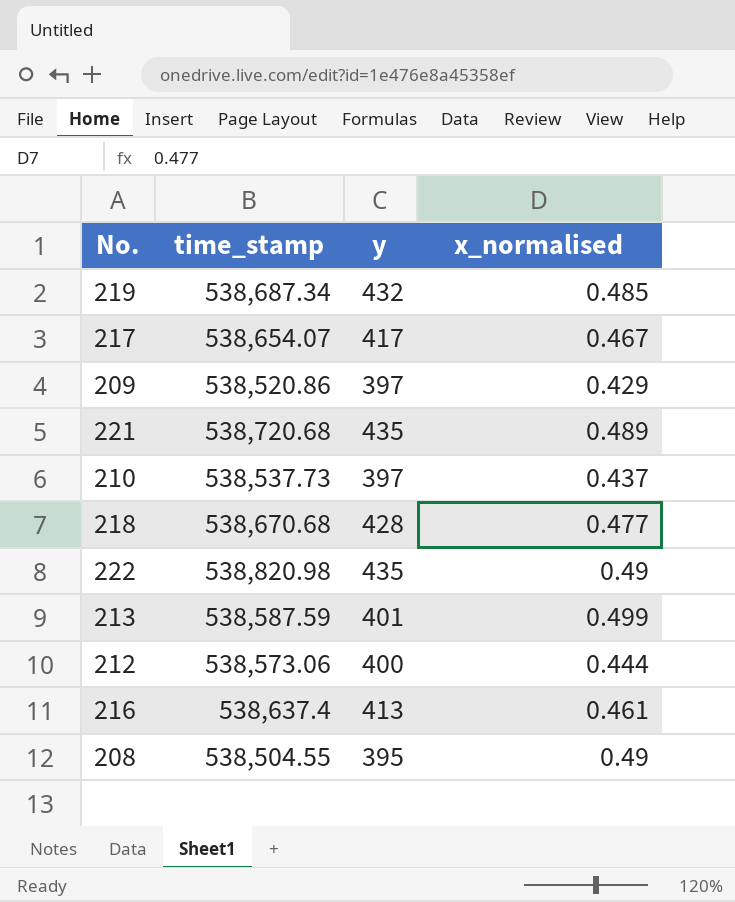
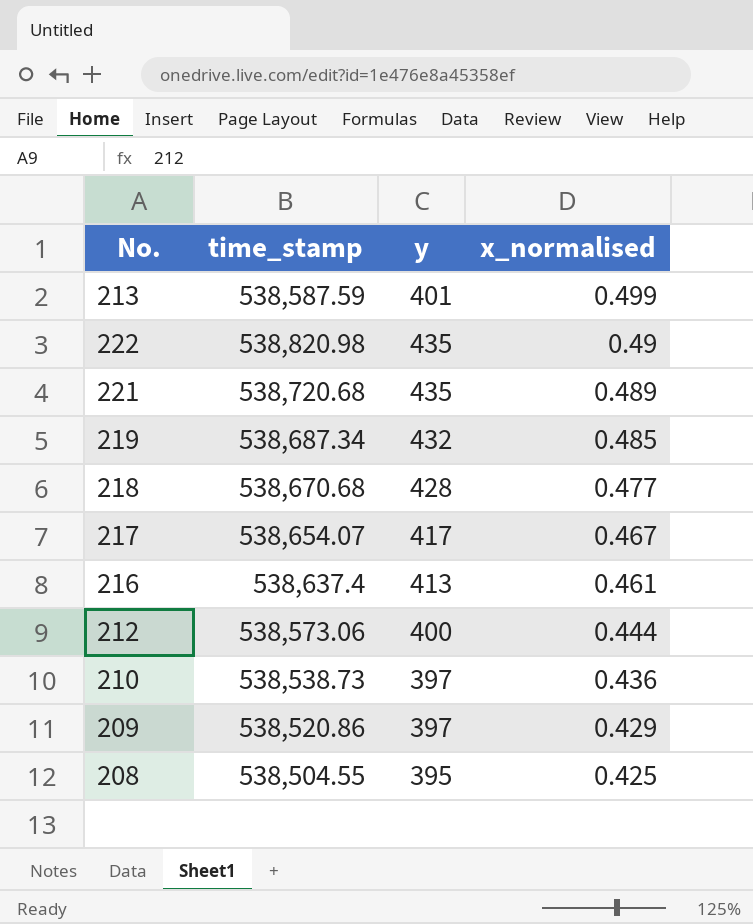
row order: none -> x_normalised descending
210 | time_stamp: 538,537.73 -> 538,538.73
210 | x_normalised: 0.437 -> 0.436
208 | x_normalised: 0.49 -> 0.425

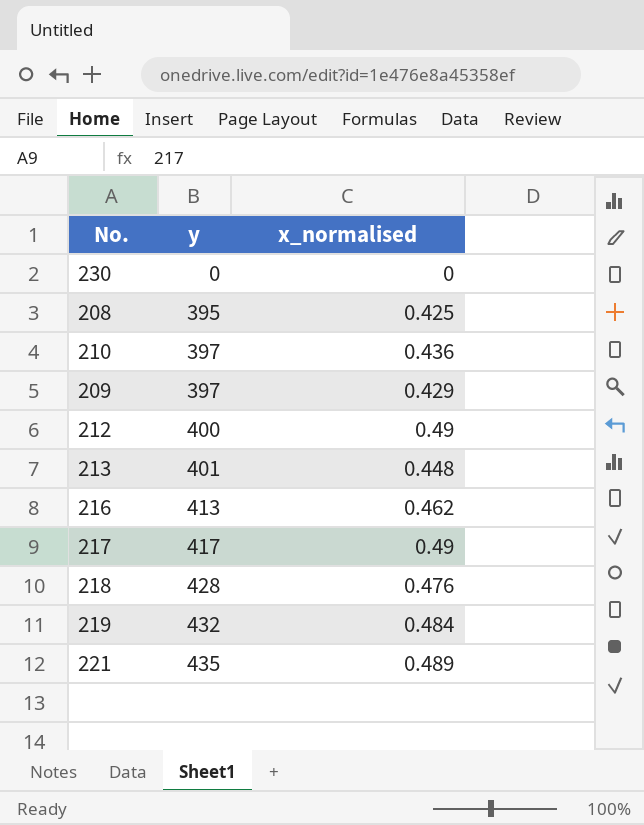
row order: x_normalised descending -> y ascending
column time_stamp | position: 2 -> none
row 222: 538,820.98 | 435 | 0.49 -> none
row 230: none -> 0 | 0
212 | x_normalised: 0.444 -> 0.49
213 | x_normalised: 0.499 -> 0.448
216 | x_normalised: 0.461 -> 0.462
217 | x_normalised: 0.467 -> 0.49
218 | x_normalised: 0.477 -> 0.476
219 | x_normalised: 0.485 -> 0.484

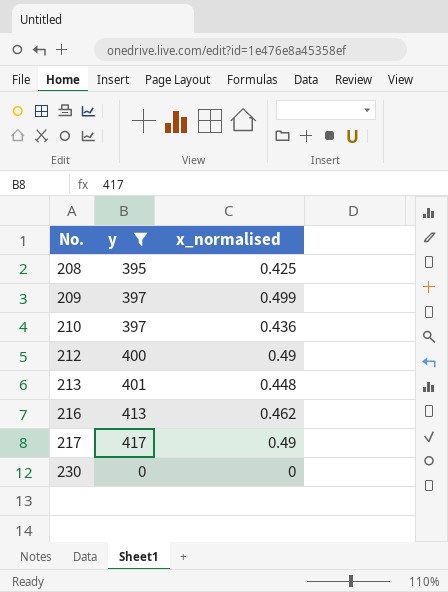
filter: none -> y <= 417
row order: y ascending -> No. ascending
209 | x_normalised: 0.429 -> 0.499

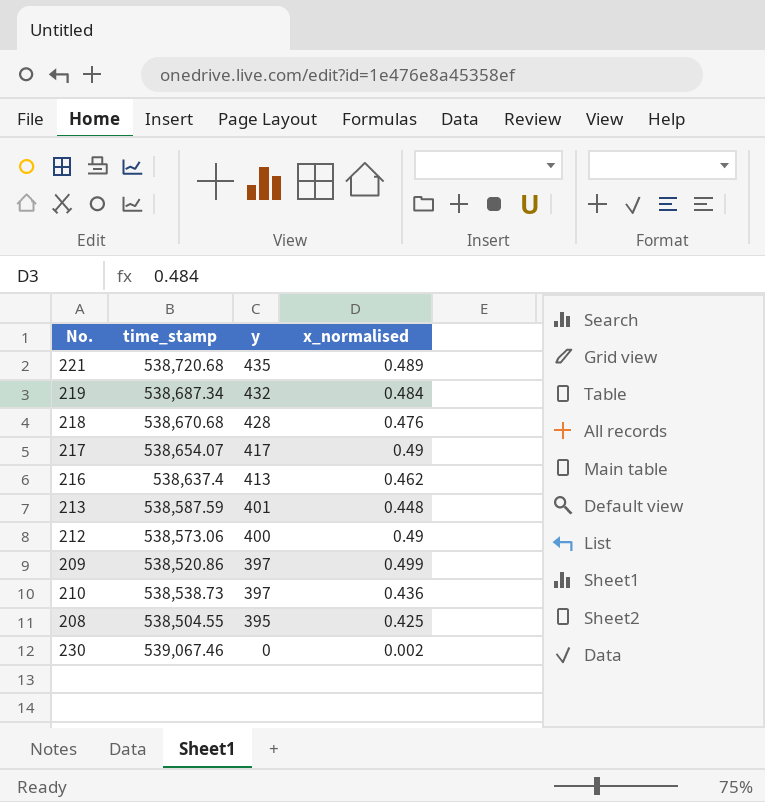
filter: y <= 417 -> none
row order: No. ascending -> y descending
column time_stamp | position: none -> 2
230 | x_normalised: 0 -> 0.002

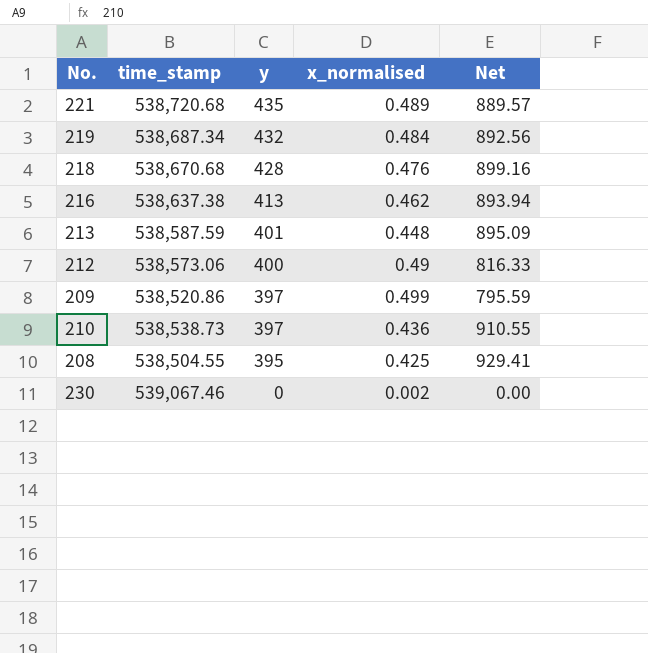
column Net | formula: none -> [y] / [x_normalised]
row 217: 538,654.07 | 417 | 0.49 -> none
216 | time_stamp: 538,637.4 -> 538,637.38

